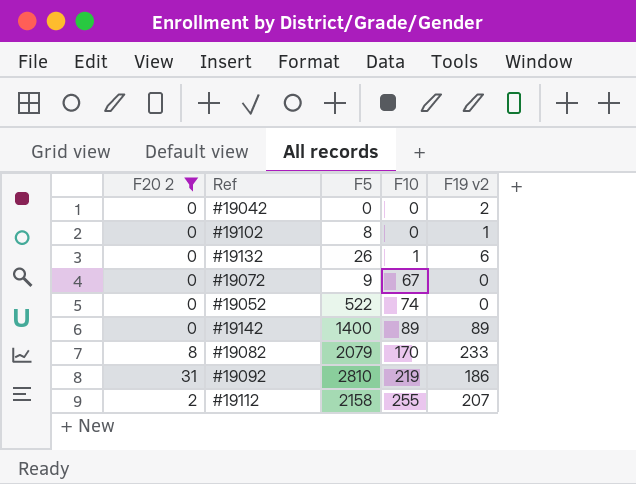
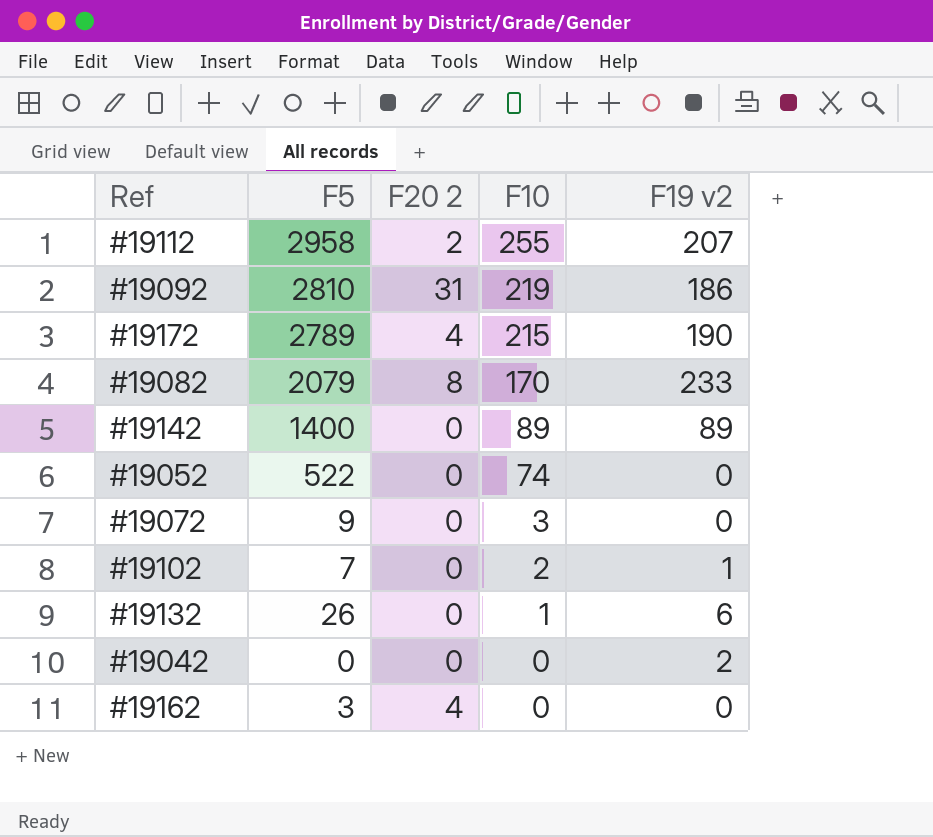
filter: F20 2 != 4 -> none
row order: F10 ascending -> F10 descending
column F20 2 | position: 1 -> 3
#19112 | F5: 2158 -> 2958
#19072 | F10: 67 -> 3
#19102 | F5: 8 -> 7
#19102 | F10: 0 -> 2

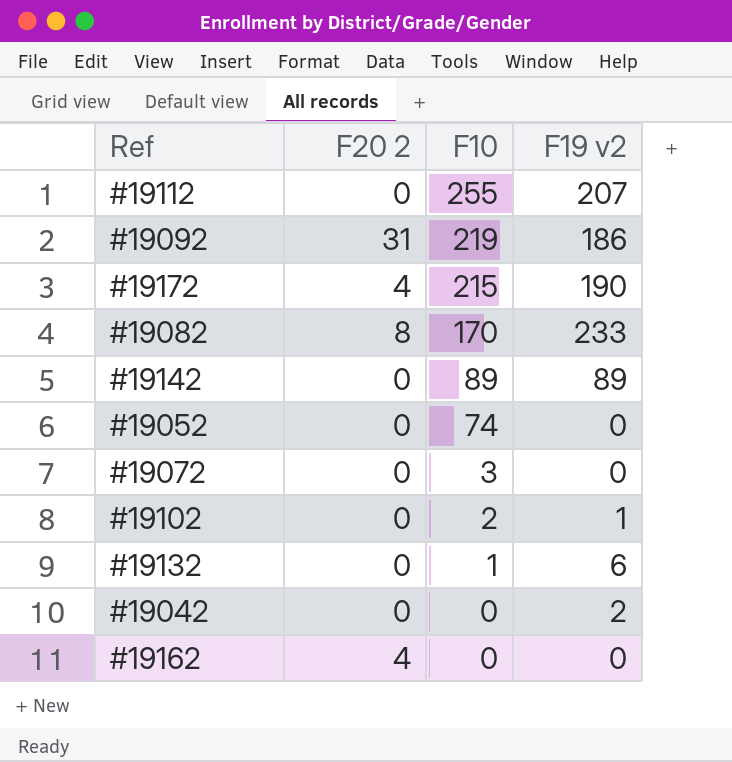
column F5 | position: 2 -> none
#19112 | F20 2: 2 -> 0

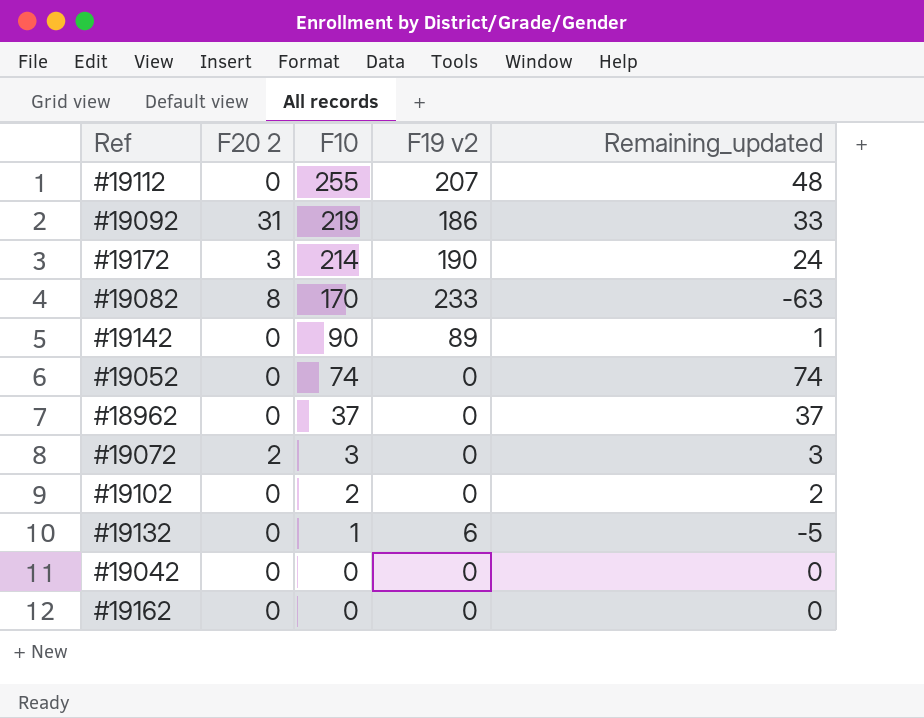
column Remaining_updated | formula: none -> [F10] - [F19 v2]
#19172 | F20 2: 4 -> 3
#19172 | F10: 215 -> 214
#19142 | F10: 89 -> 90
row #18962: none -> 0 | 37 | 0 | 37
#19072 | F20 2: 0 -> 2
#19102 | F19 v2: 1 -> 0
#19042 | F19 v2: 2 -> 0
#19162 | F20 2: 4 -> 0

